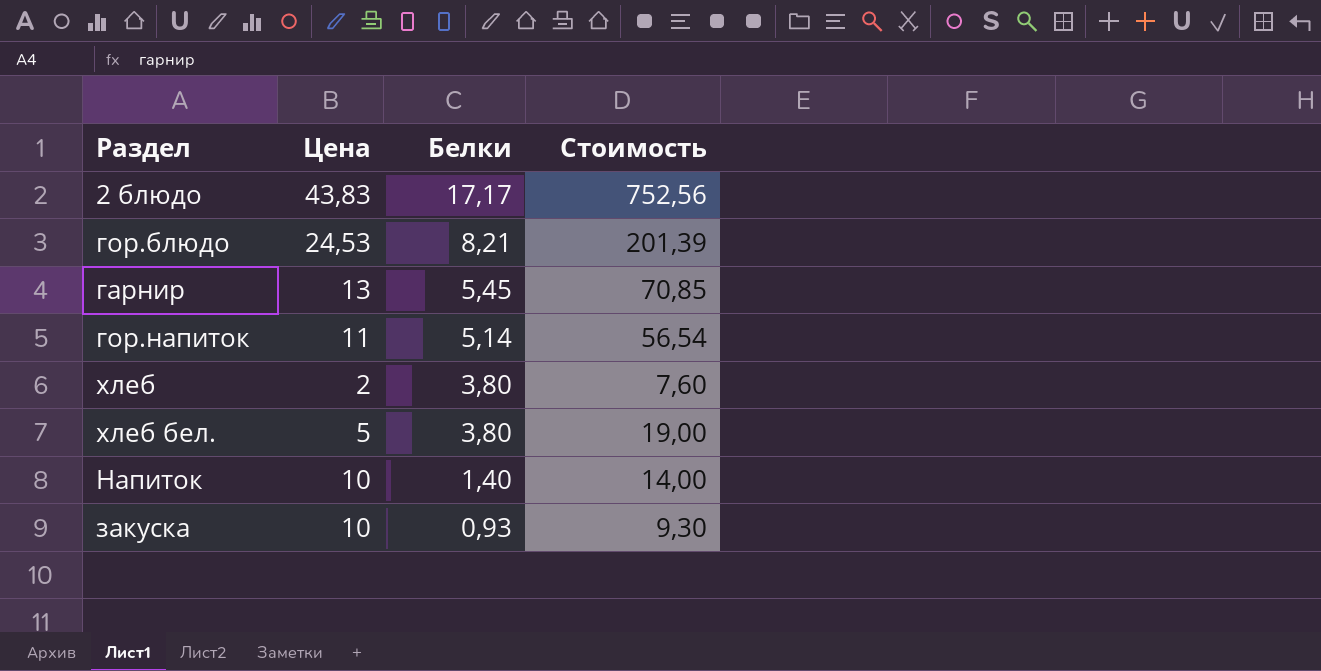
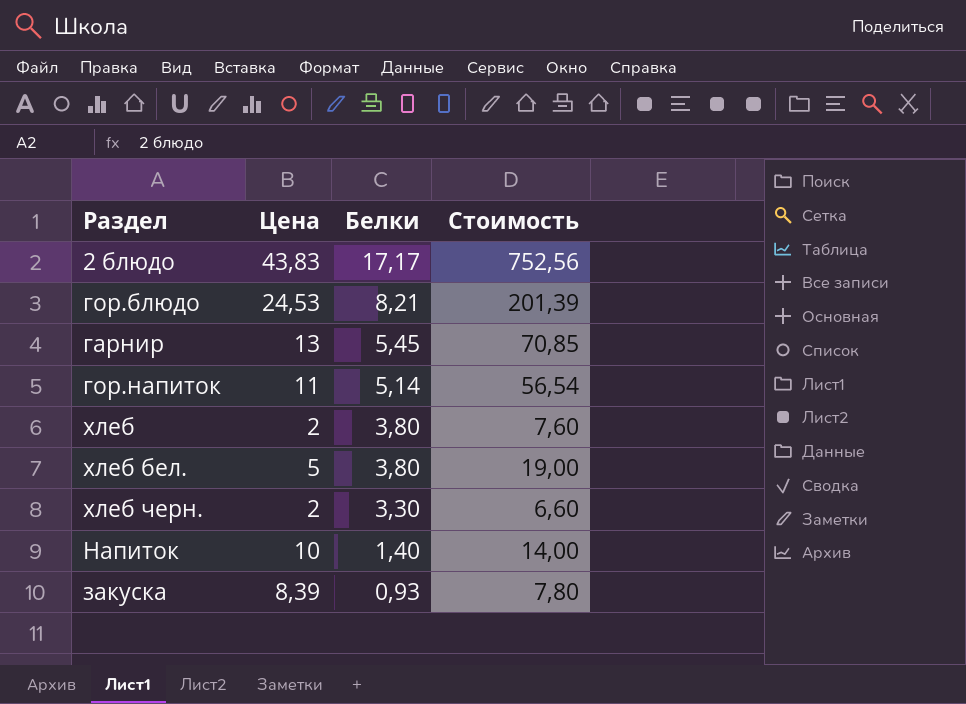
row хлеб черн.: none -> 2 | 3,30 | 6,60
закуска | Цена: 10 -> 8,39
закуска | Стоимость: 9,30 -> 7,80

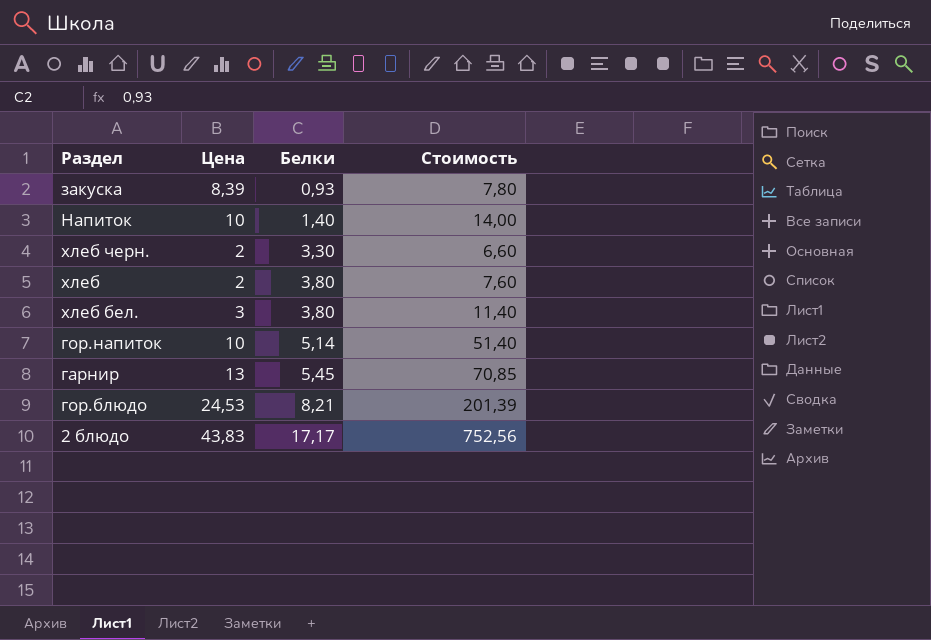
row order: Белки descending -> Белки ascending
хлеб бел. | Цена: 5 -> 3
хлеб бел. | Стоимость: 19,00 -> 11,40
гор.напиток | Цена: 11 -> 10
гор.напиток | Стоимость: 56,54 -> 51,40

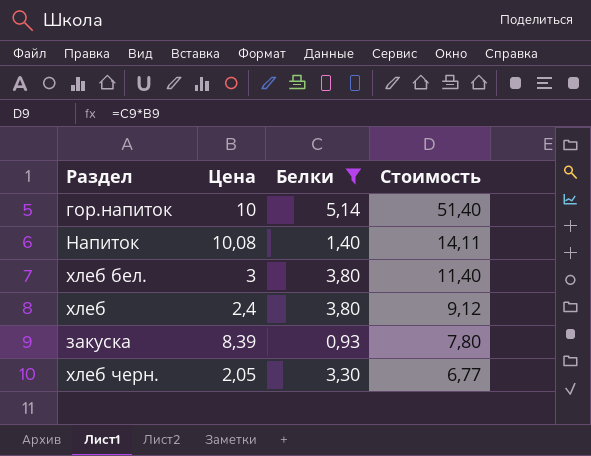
filter: none -> Белки <= 5,14
row order: Белки ascending -> Стоимость descending
Напиток | Цена: 10 -> 10,08
Напиток | Стоимость: 14,00 -> 14,11
хлеб | Цена: 2 -> 2,4
хлеб | Стоимость: 7,60 -> 9,12
хлеб черн. | Цена: 2 -> 2,05
хлеб черн. | Стоимость: 6,60 -> 6,77

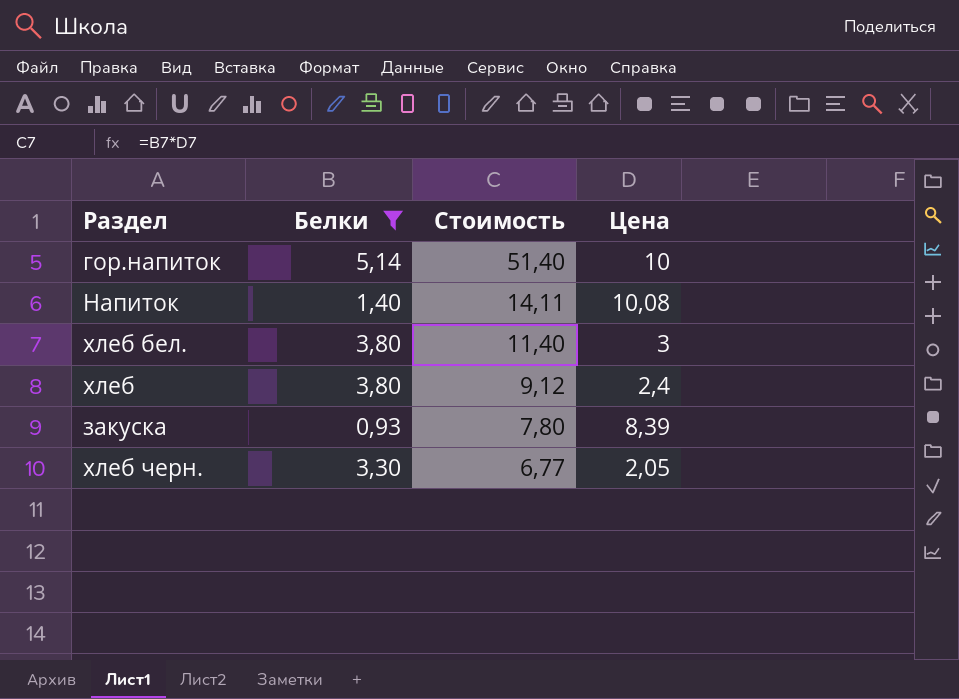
column Цена | position: 2 -> 4

